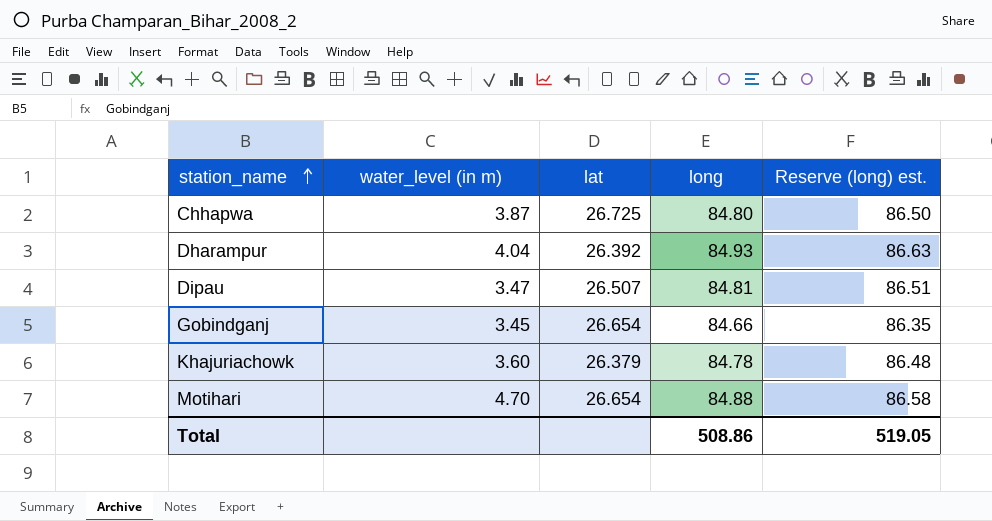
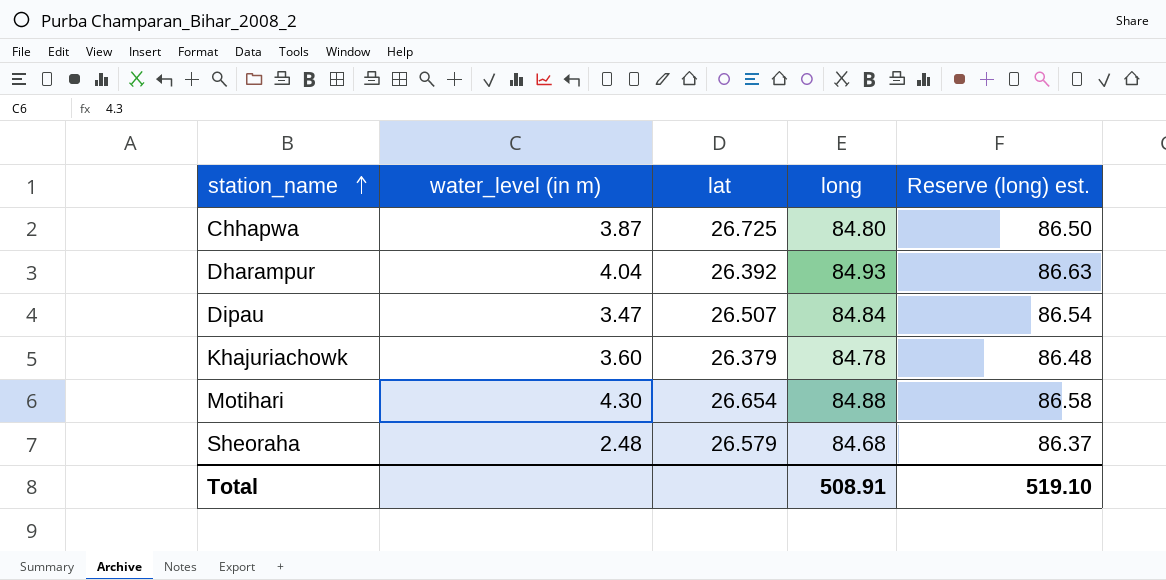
row Gobindganj: 3.45 | 26.654 | 84.66 | 86.35 -> none
Dipau | long: 84.81 -> 84.84
Dipau | Reserve (long) est.: 86.51 -> 86.54
Motihari | water_level (in m): 4.70 -> 4.30
row Sheoraha: none -> 2.48 | 26.579 | 84.68 | 86.37
Total | long: 508.86 -> 508.91
Total | Reserve (long) est.: 519.05 -> 519.10

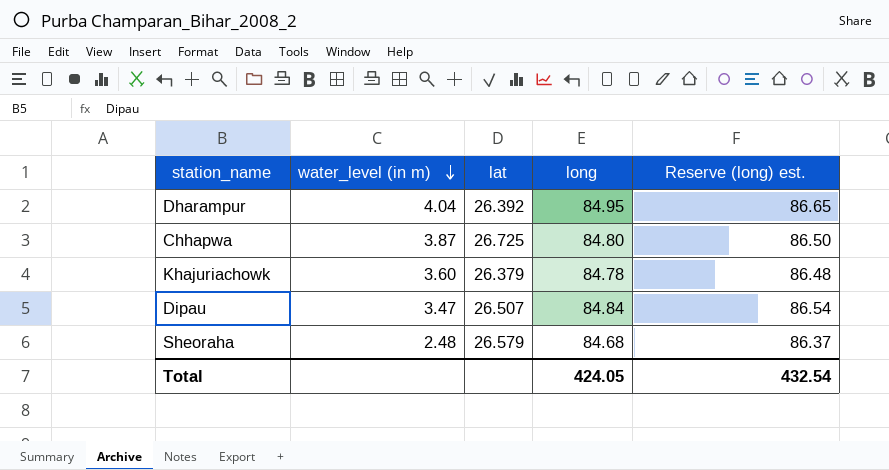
row order: station_name ascending -> water_level (in m) descending
row Motihari: 4.30 | 26.654 | 84.88 | 86.58 -> none
Dharampur | long: 84.93 -> 84.95
Dharampur | Reserve (long) est.: 86.63 -> 86.65
Total | long: 508.91 -> 424.05
Total | Reserve (long) est.: 519.10 -> 432.54

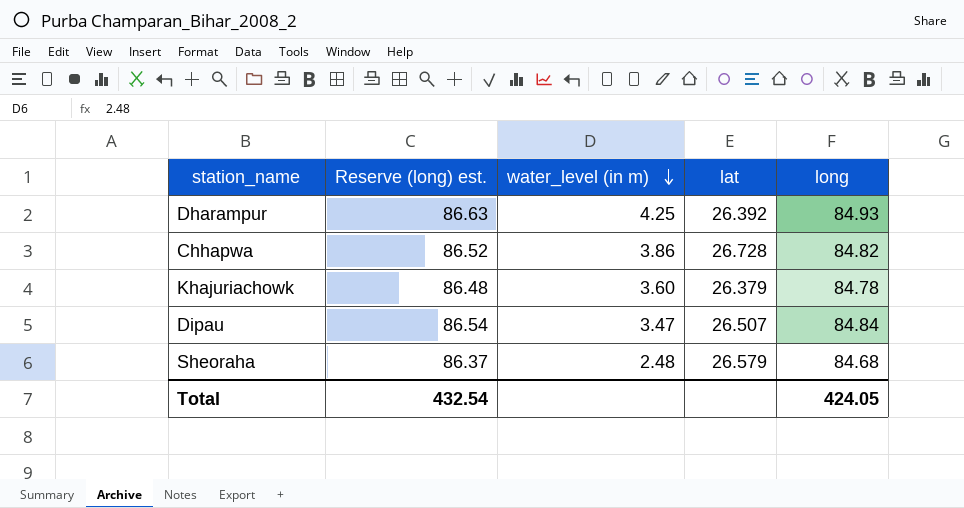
column Reserve (long) est. | position: 5 -> 2
Dharampur | Reserve (long) est.: 86.65 -> 86.63
Dharampur | water_level (in m): 4.04 -> 4.25
Dharampur | long: 84.95 -> 84.93
Chhapwa | Reserve (long) est.: 86.50 -> 86.52
Chhapwa | water_level (in m): 3.87 -> 3.86
Chhapwa | lat: 26.725 -> 26.728
Chhapwa | long: 84.80 -> 84.82

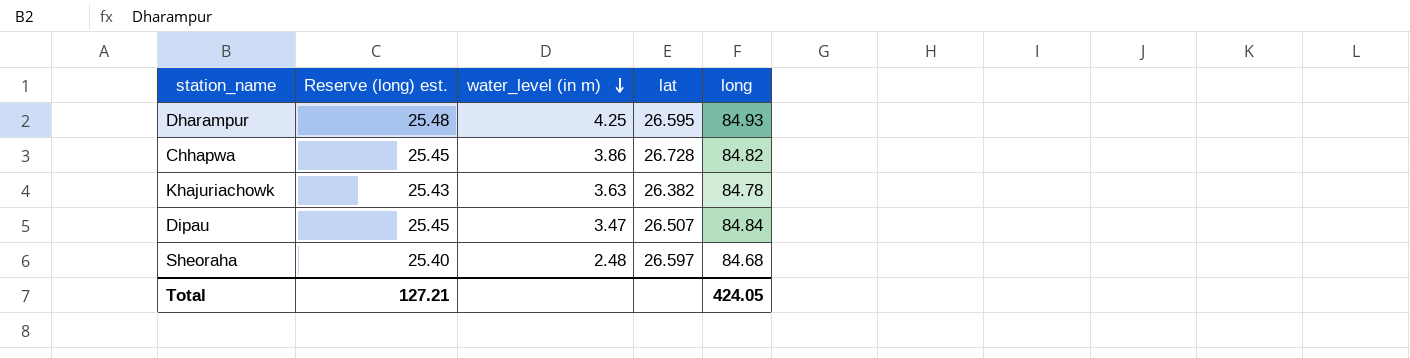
column Reserve (long) est. | formula: [long] * 1.02 -> [long] * 0.3
Dharampur | lat: 26.392 -> 26.595
Khajuriachowk | water_level (in m): 3.60 -> 3.63
Khajuriachowk | lat: 26.379 -> 26.382
Sheoraha | lat: 26.579 -> 26.597
Total | Reserve (long) est.: 432.54 -> 127.21

